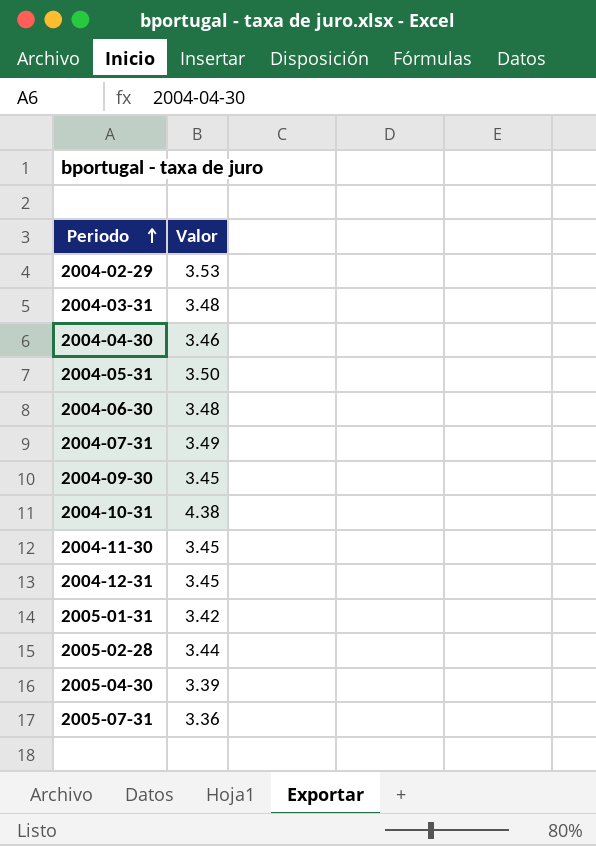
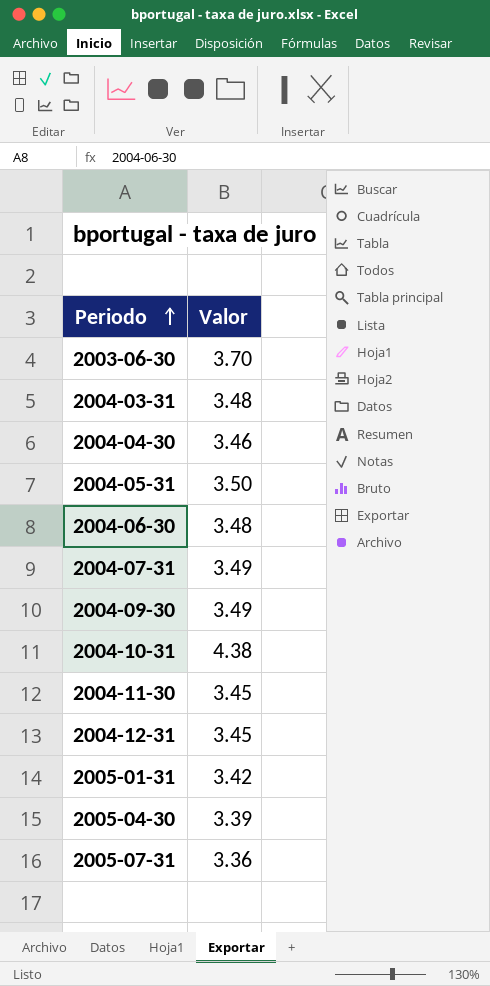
row 2004-02-29: 3.53 -> none
row 2005-02-28: 3.44 -> none
row 2003-06-30: none -> 3.70
2004-09-30 | Valor: 3.45 -> 3.49

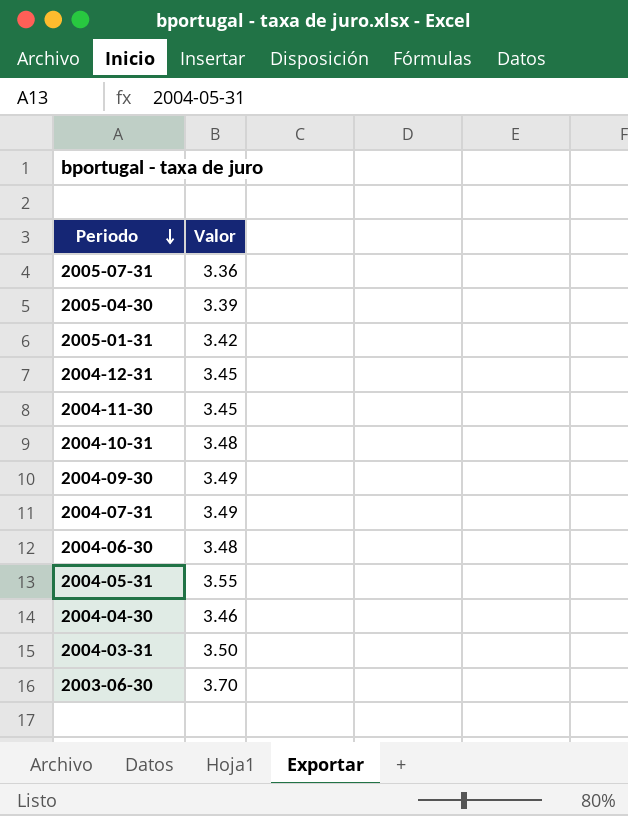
row order: Periodo ascending -> Periodo descending
2004-10-31 | Valor: 4.38 -> 3.48
2004-05-31 | Valor: 3.50 -> 3.55
2004-03-31 | Valor: 3.48 -> 3.50

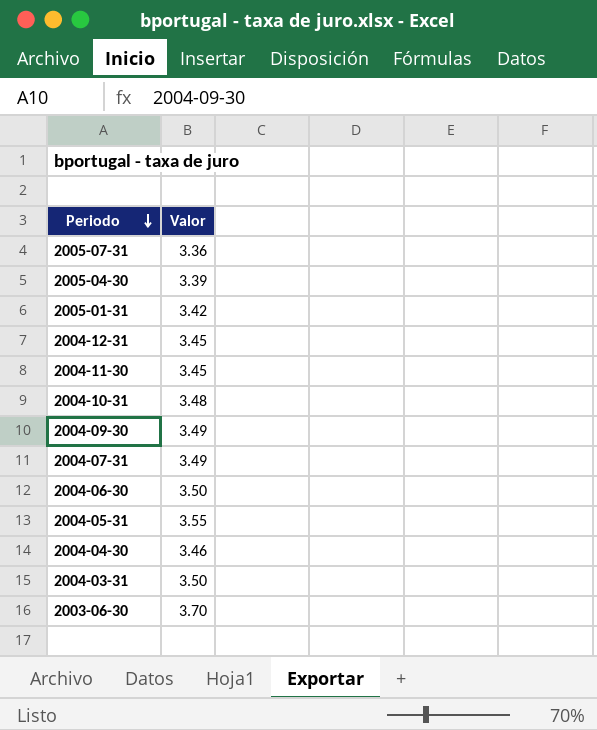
2004-06-30 | Valor: 3.48 -> 3.50

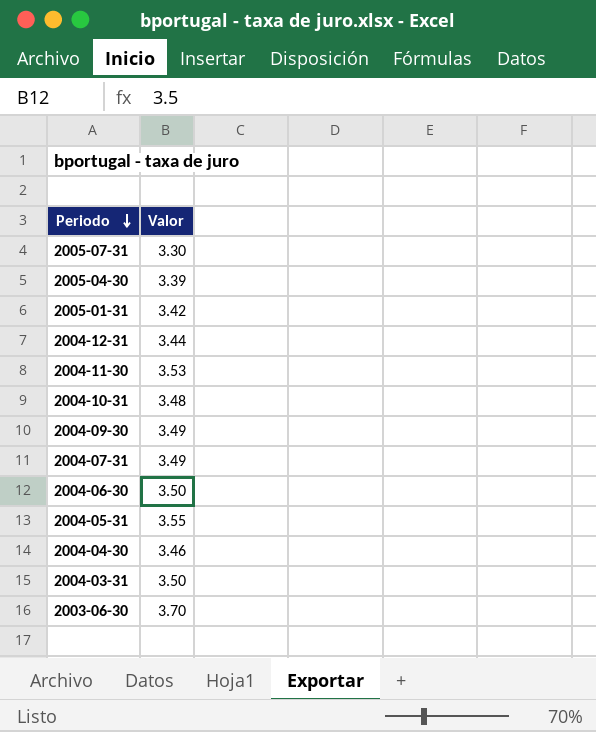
2005-07-31 | Valor: 3.36 -> 3.30
2004-12-31 | Valor: 3.45 -> 3.44
2004-11-30 | Valor: 3.45 -> 3.53

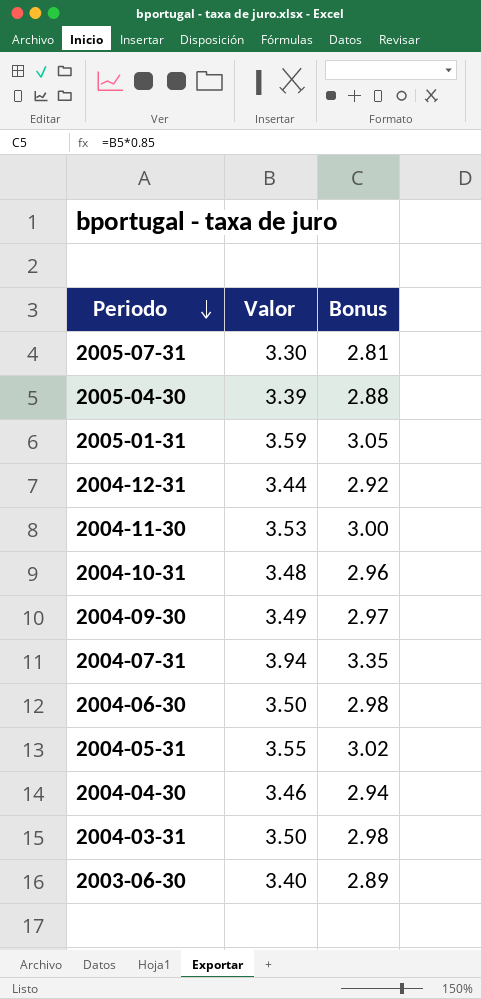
column Bonus | formula: none -> [Valor] * 0.85
2005-01-31 | Valor: 3.42 -> 3.59
2004-07-31 | Valor: 3.49 -> 3.94
2003-06-30 | Valor: 3.70 -> 3.40

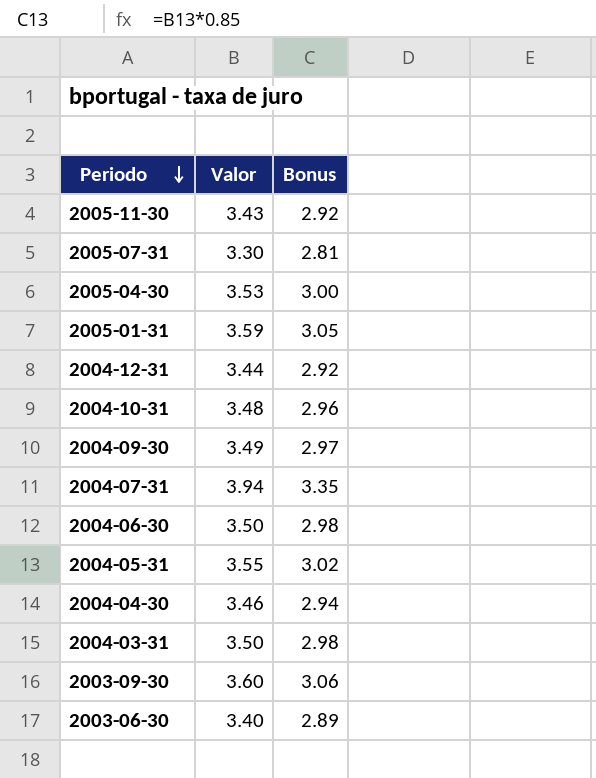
row 2004-11-30: 3.53 | 3.00 -> none
row 2005-11-30: none -> 3.43 | 2.92
2005-04-30 | Valor: 3.39 -> 3.53
2005-04-30 | Bonus: 2.88 -> 3.00
row 2003-09-30: none -> 3.60 | 3.06

